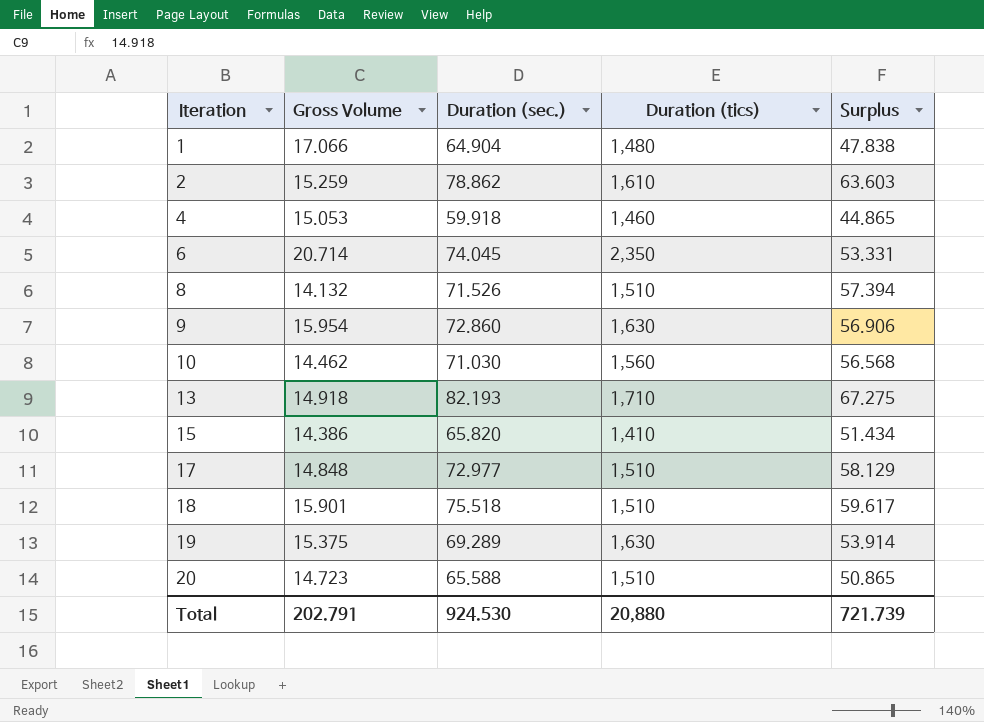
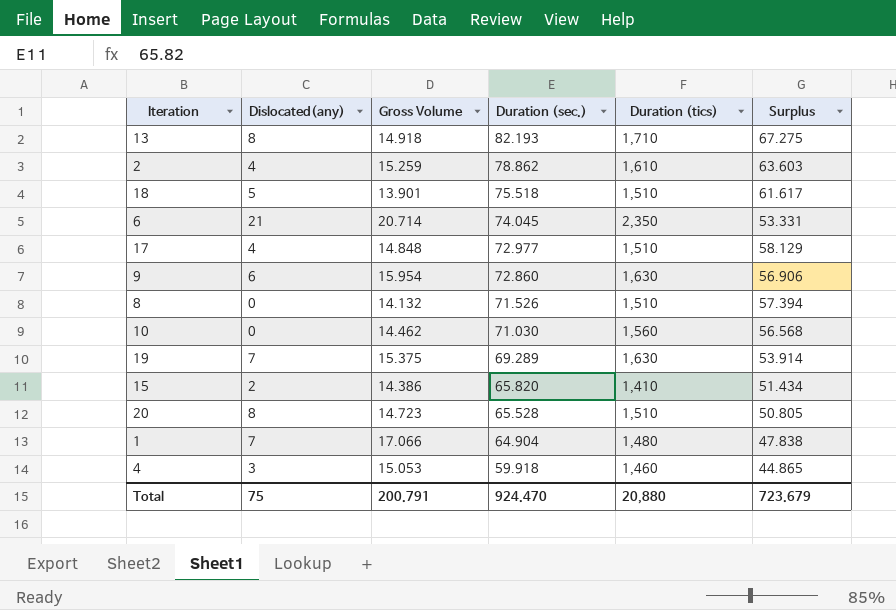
row order: Iteration ascending -> Duration (sec.) descending
column Dislocated(any) | position: none -> 2
18 | Gross Volume: 15.901 -> 13.901
18 | Surplus: 59.617 -> 61.617
20 | Duration (sec.): 65.588 -> 65.528
20 | Surplus: 50.865 -> 50.805
Total | Gross Volume: 202.791 -> 200.791
Total | Duration (sec.): 924.530 -> 924.470
Total | Surplus: 721.739 -> 723.679

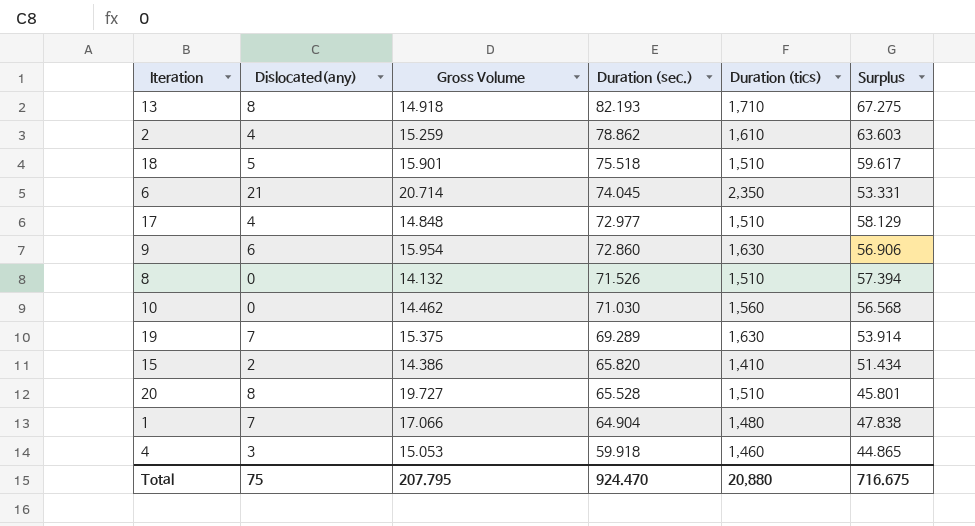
18 | Gross Volume: 13.901 -> 15.901
18 | Surplus: 61.617 -> 59.617
20 | Gross Volume: 14.723 -> 19.727
20 | Surplus: 50.805 -> 45.801
Total | Gross Volume: 200.791 -> 207.795
Total | Surplus: 723.679 -> 716.675

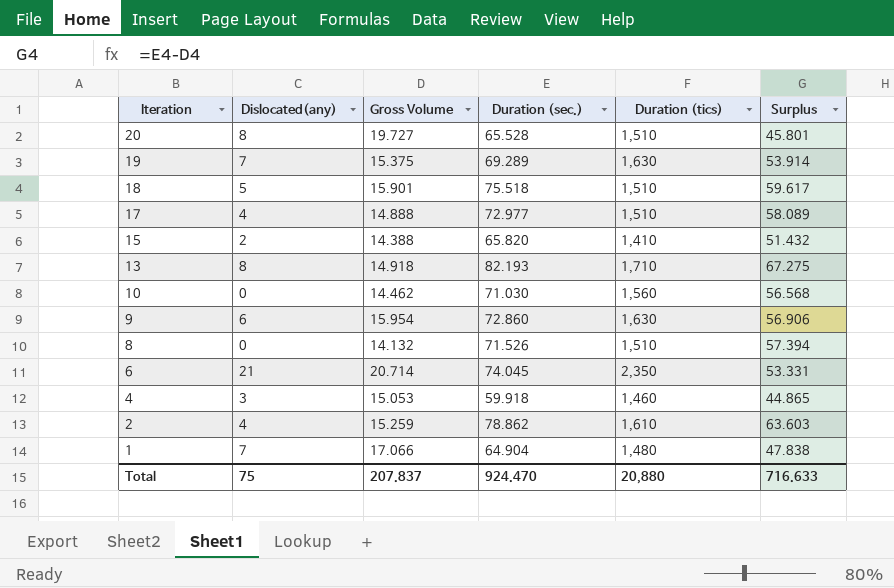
row order: Duration (sec.) descending -> Iteration descending
17 | Gross Volume: 14.848 -> 14.888
17 | Surplus: 58.129 -> 58.089
15 | Gross Volume: 14.386 -> 14.388
15 | Surplus: 51.434 -> 51.432
Total | Gross Volume: 207.795 -> 207.837
Total | Surplus: 716.675 -> 716.633

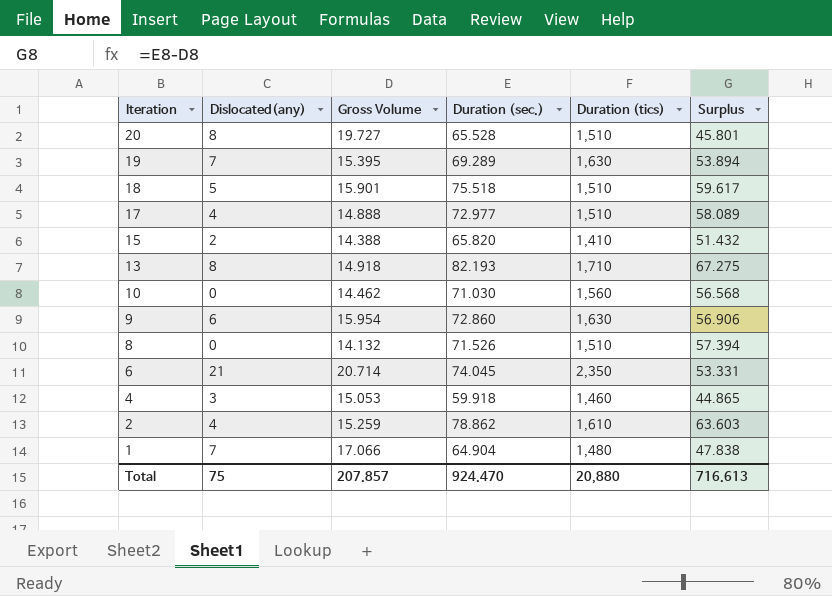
19 | Gross Volume: 15.375 -> 15.395
19 | Surplus: 53.914 -> 53.894
Total | Gross Volume: 207.837 -> 207.857
Total | Surplus: 716.633 -> 716.613

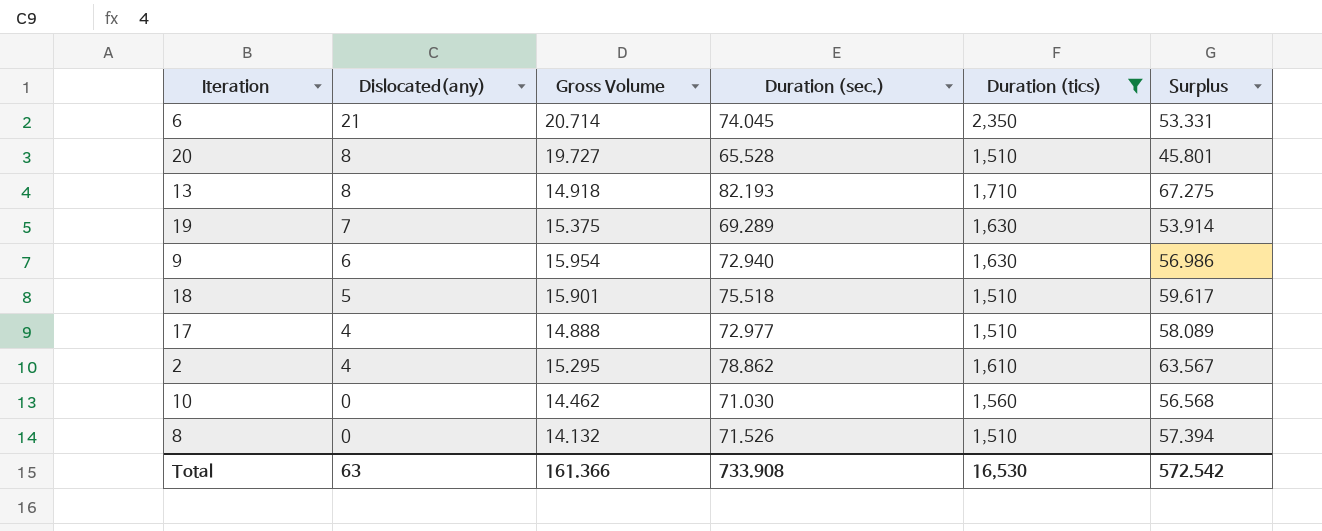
filter: none -> Duration (tics) >= 1,510
row order: Iteration descending -> Dislocated(any) descending
19 | Gross Volume: 15.395 -> 15.375
19 | Surplus: 53.894 -> 53.914
9 | Duration (sec.): 72.860 -> 72.940
9 | Surplus: 56.906 -> 56.986
2 | Gross Volume: 15.259 -> 15.295
2 | Surplus: 63.603 -> 63.567
Total | Dislocated(any): 75 -> 63
Total | Gross Volume: 207.857 -> 161.366
Total | Duration (sec.): 924.470 -> 733.908
Total | Duration (tics): 20,880 -> 16,530
Total | Surplus: 716.613 -> 572.542

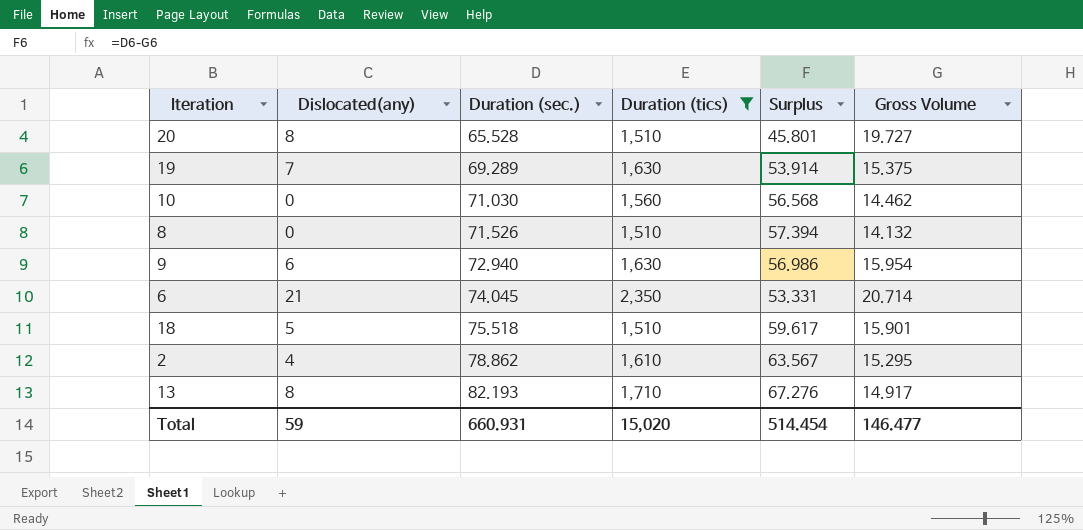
row order: Dislocated(any) descending -> Duration (sec.) ascending
column Gross Volume | position: 3 -> 6
row 17: 4 | 14.888 | 72.977 | 1,510 | 58.089 -> none
13 | Surplus: 67.275 -> 67.276
13 | Gross Volume: 14.918 -> 14.917
Total | Dislocated(any): 63 -> 59
Total | Duration (sec.): 733.908 -> 660.931
Total | Duration (tics): 16,530 -> 15,020
Total | Surplus: 572.542 -> 514.454
Total | Gross Volume: 161.366 -> 146.477

